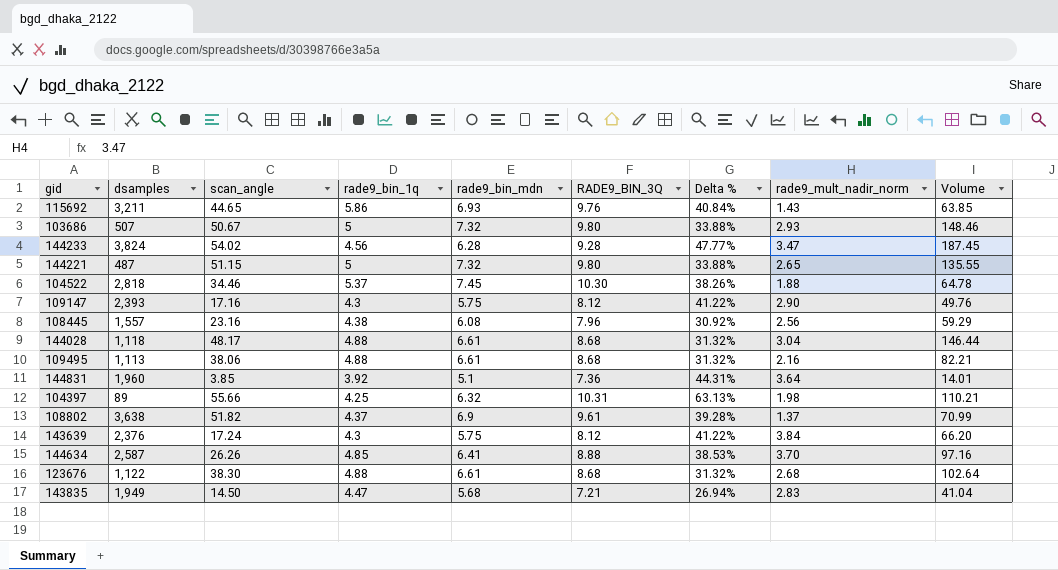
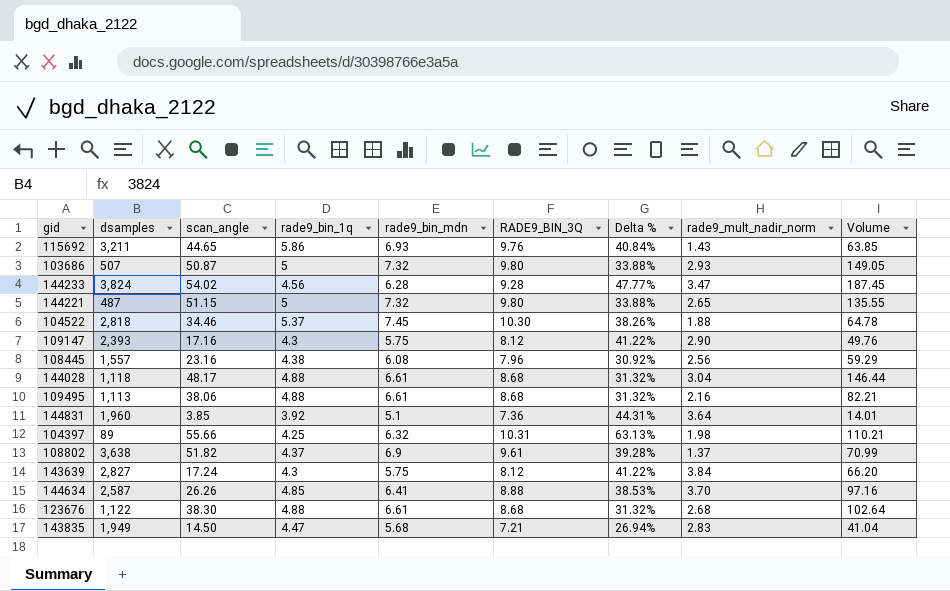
103686 | scan_angle: 50.67 -> 50.87
103686 | Volume: 148.46 -> 149.05
143639 | dsamples: 2,376 -> 2,827

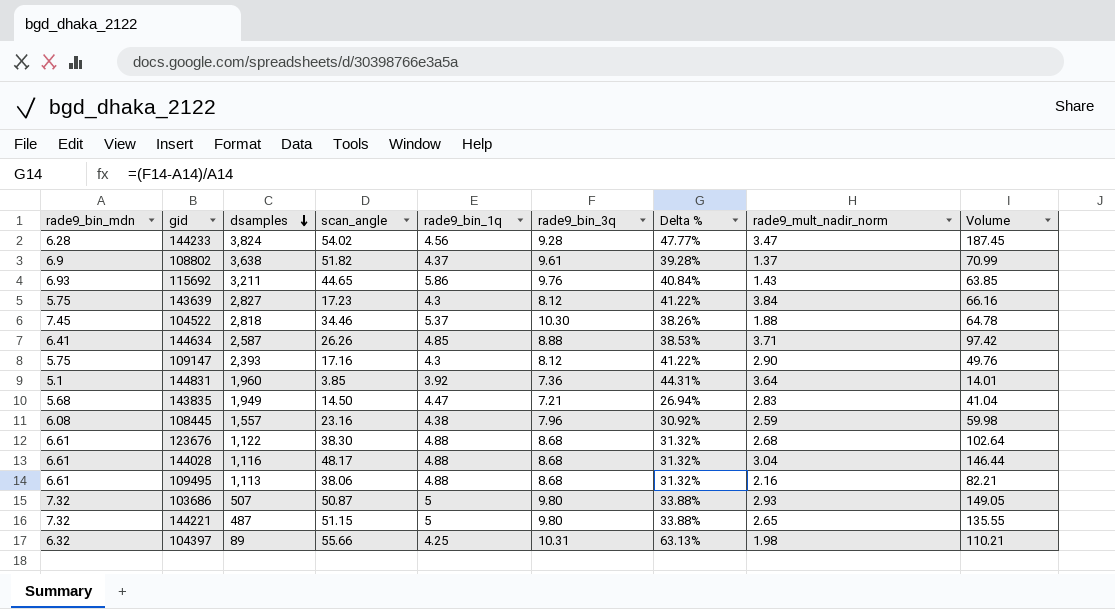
row order: none -> dsamples descending
column rade9_bin_mdn | position: 5 -> 1
column name: RADE9_BIN_3Q -> rade9_bin_3q
143639 | scan_angle: 17.24 -> 17.23
143639 | Volume: 66.20 -> 66.16
144634 | rade9_mult_nadir_norm: 3.70 -> 3.71
144634 | Volume: 97.16 -> 97.42
108445 | rade9_mult_nadir_norm: 2.56 -> 2.59
108445 | Volume: 59.29 -> 59.98
144028 | dsamples: 1,118 -> 1,116

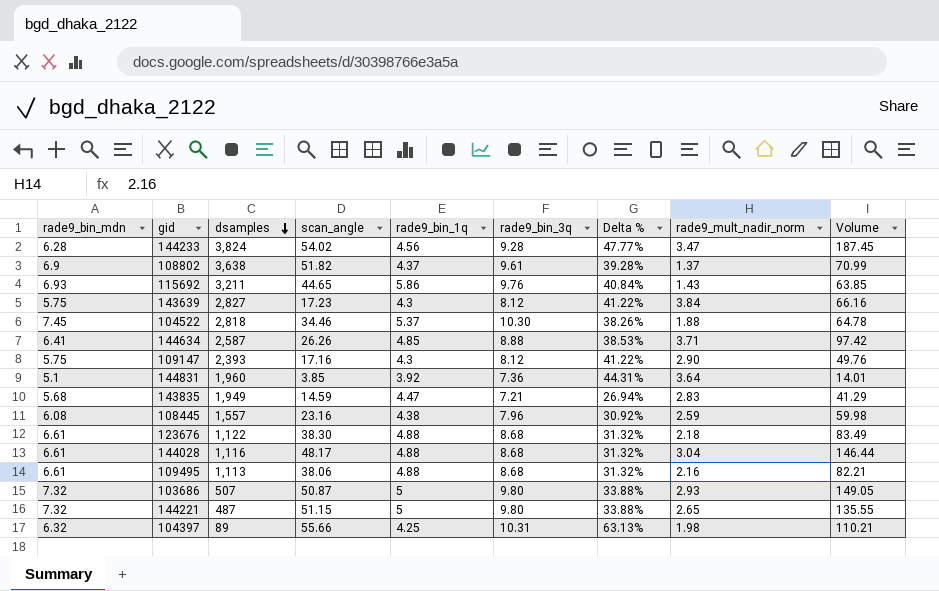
143835 | scan_angle: 14.50 -> 14.59
143835 | Volume: 41.04 -> 41.29
123676 | rade9_mult_nadir_norm: 2.68 -> 2.18
123676 | Volume: 102.64 -> 83.49

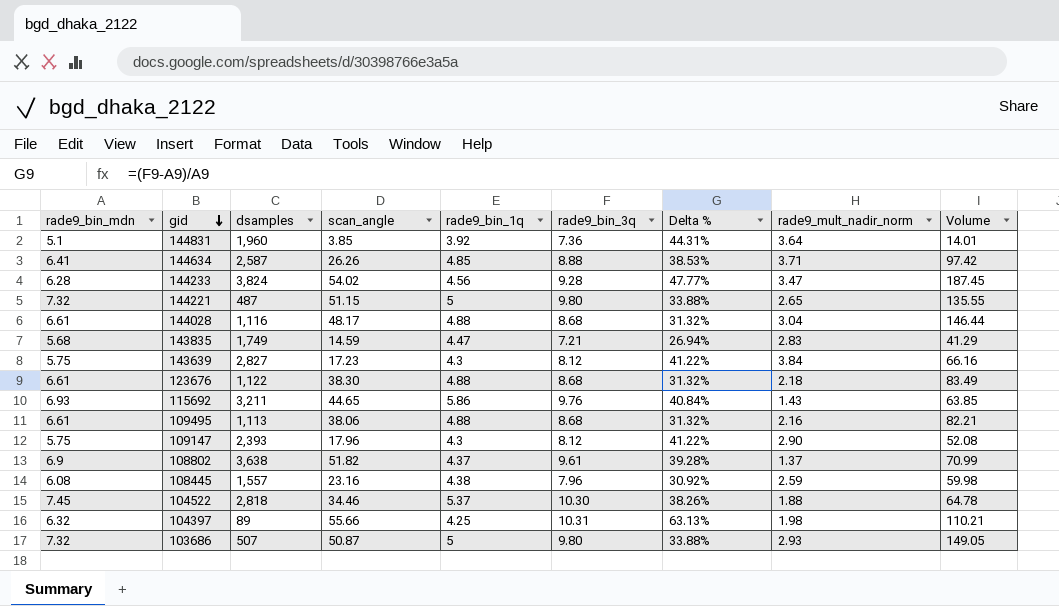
row order: dsamples descending -> gid descending
143835 | dsamples: 1,949 -> 1,749
109147 | scan_angle: 17.16 -> 17.96
109147 | Volume: 49.76 -> 52.08

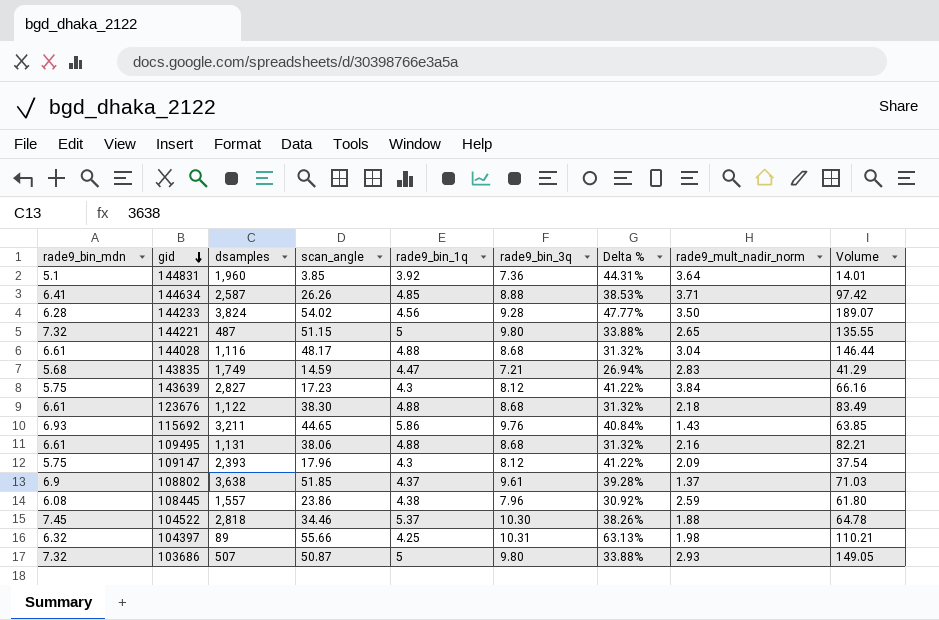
144233 | rade9_mult_nadir_norm: 3.47 -> 3.50
144233 | Volume: 187.45 -> 189.07
109495 | dsamples: 1,113 -> 1,131
109147 | rade9_mult_nadir_norm: 2.90 -> 2.09
109147 | Volume: 52.08 -> 37.54
108802 | scan_angle: 51.82 -> 51.85
108802 | Volume: 70.99 -> 71.03
108445 | scan_angle: 23.16 -> 23.86
108445 | Volume: 59.98 -> 61.80

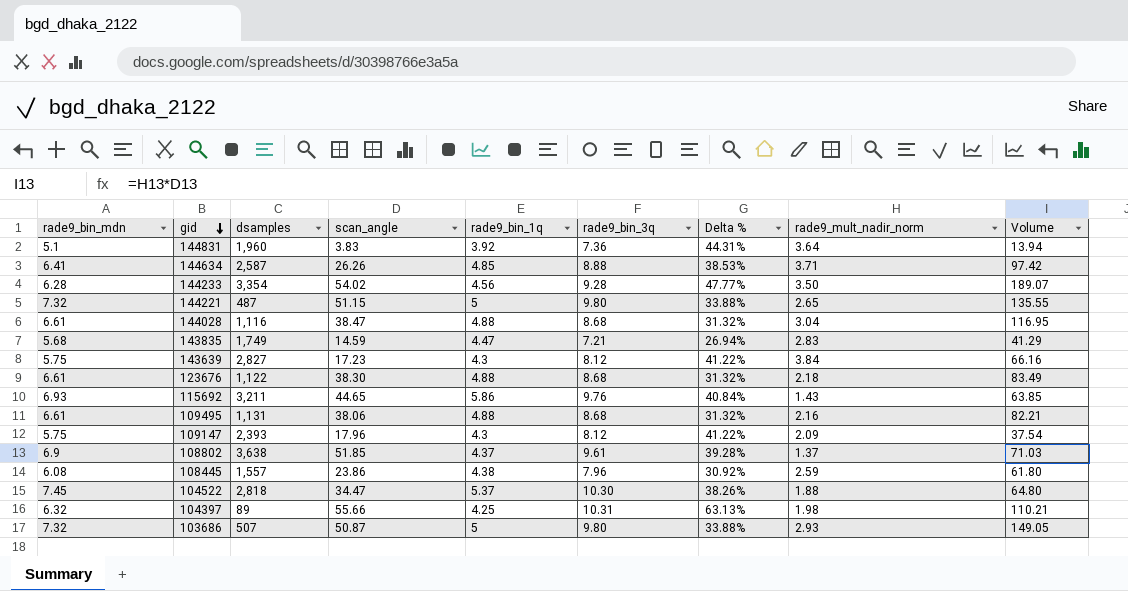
144831 | scan_angle: 3.85 -> 3.83
144831 | Volume: 14.01 -> 13.94
144233 | dsamples: 3,824 -> 3,354
144028 | scan_angle: 48.17 -> 38.47
144028 | Volume: 146.44 -> 116.95
104522 | scan_angle: 34.46 -> 34.47
104522 | Volume: 64.78 -> 64.80

